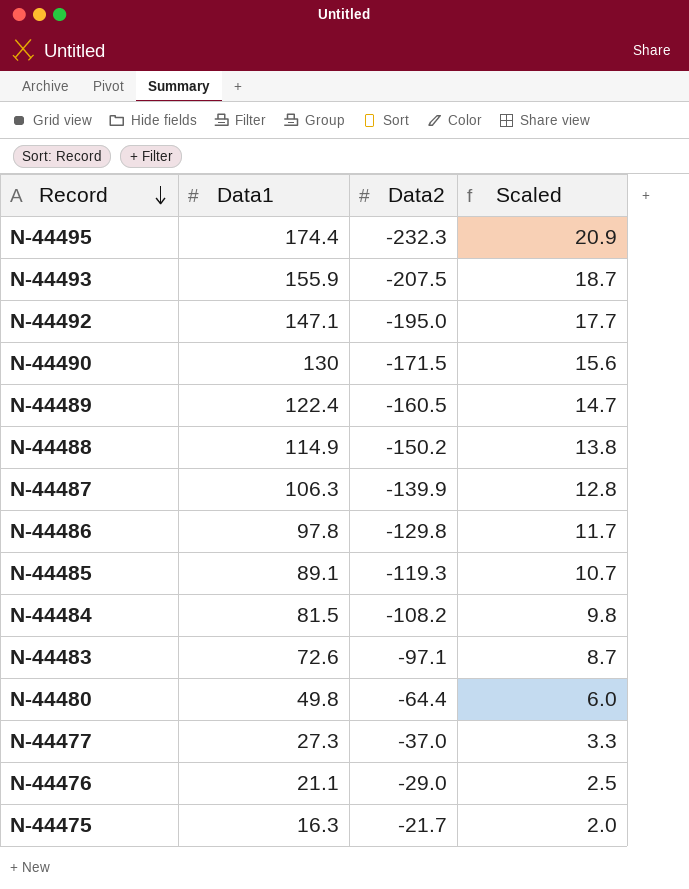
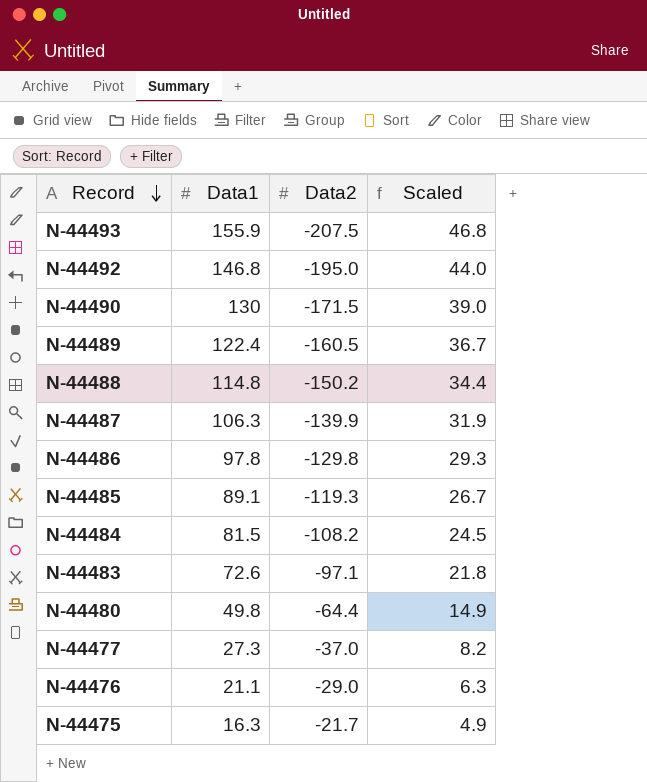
column Scaled | formula: [Data1] * 0.12 -> [Data1] * 0.3
row N-44495: 174.4 | -232.3 | 20.9 -> none
N-44492 | Data1: 147.1 -> 146.8
N-44488 | Data1: 114.9 -> 114.8

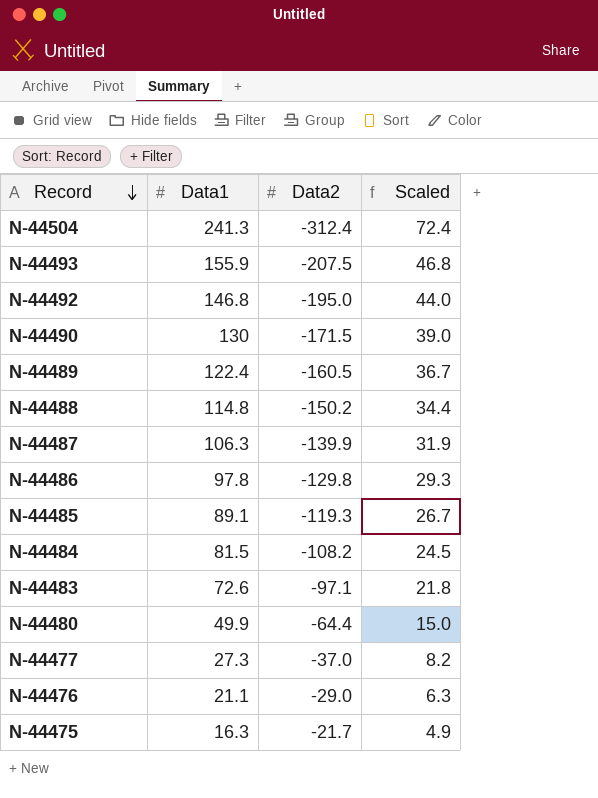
row N-44504: none -> 241.3 | -312.4 | 72.4
N-44480 | Data1: 49.8 -> 49.9
N-44480 | Scaled: 14.9 -> 15.0

